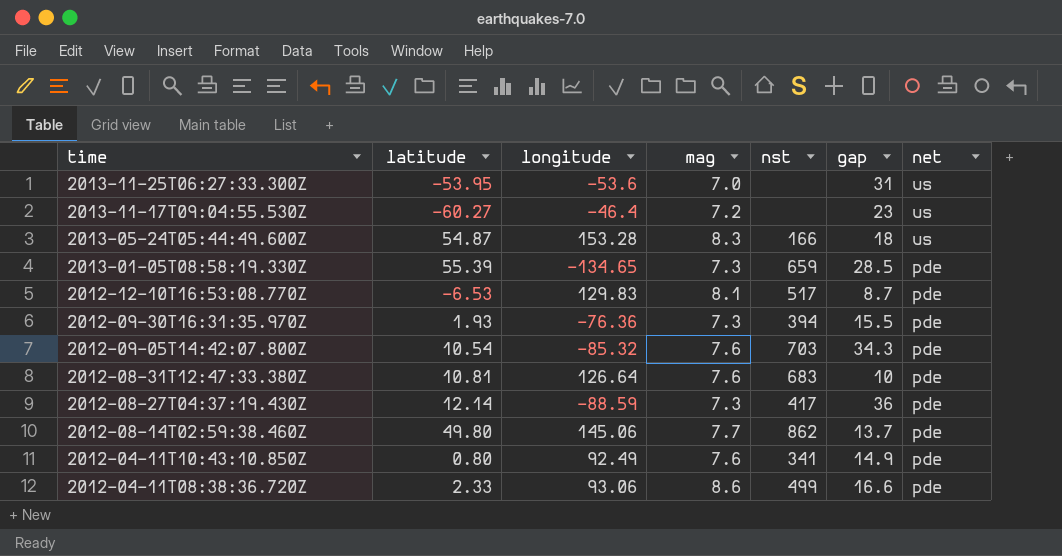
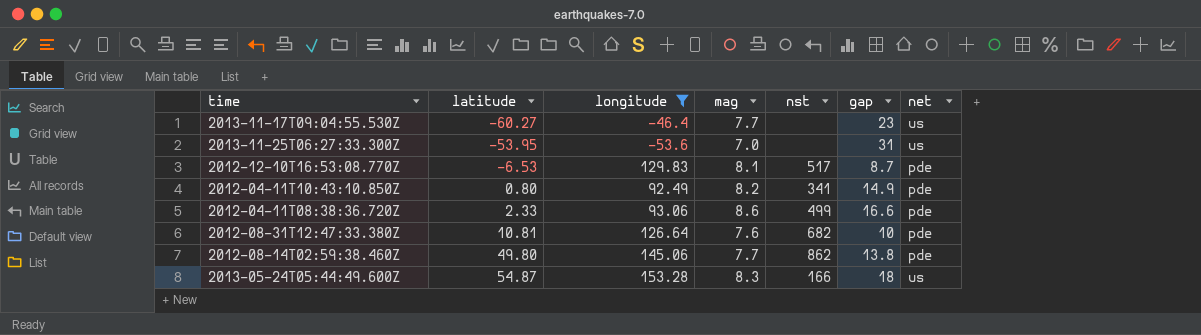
filter: none -> longitude >= -53.6
row order: time descending -> latitude ascending
2013-11-17T09:04:55.530Z | mag: 7.2 -> 7.7
2012-04-11T10:43:10.850Z | mag: 7.6 -> 8.2
2012-08-31T12:47:33.380Z | nst: 683 -> 682
2012-08-14T02:59:38.460Z | gap: 13.7 -> 13.8

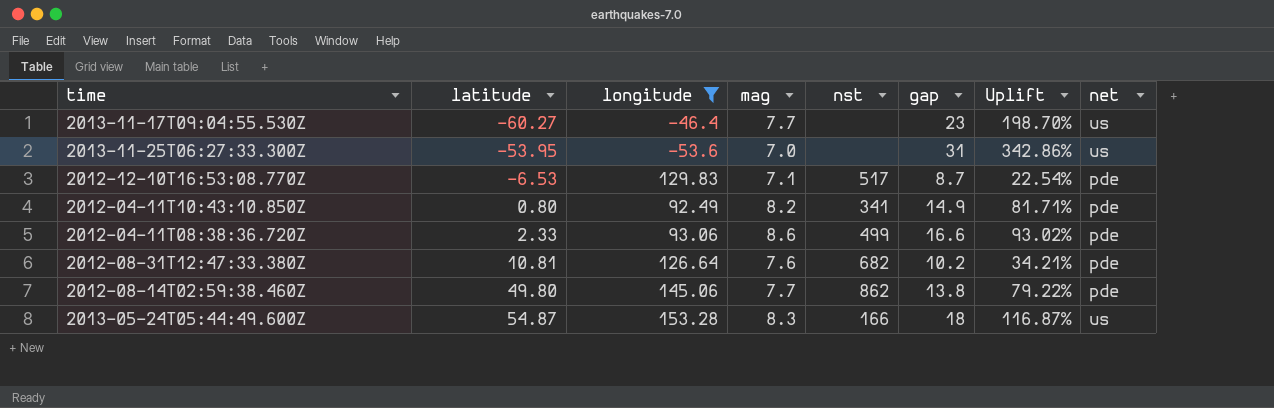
column Uplift | formula: none -> ([gap] - [mag]) / [mag]
2012-12-10T16:53:08.770Z | mag: 8.1 -> 7.1
2012-08-31T12:47:33.380Z | gap: 10 -> 10.2

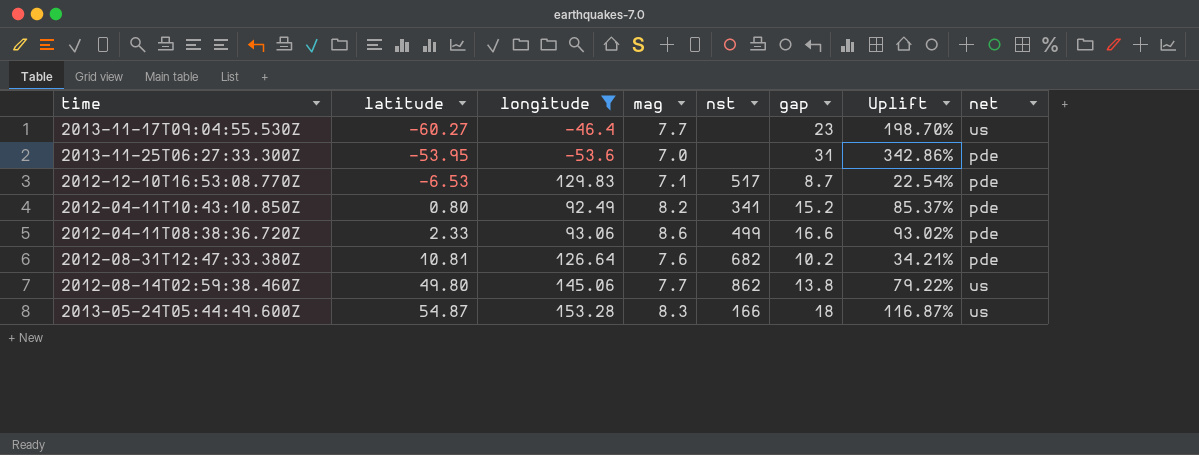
2013-11-25T06:27:33.300Z | net: us -> pde
2012-04-11T10:43:10.850Z | gap: 14.9 -> 15.2
2012-04-11T10:43:10.850Z | Uplift: 81.71% -> 85.37%
2012-08-14T02:59:38.460Z | net: pde -> us

